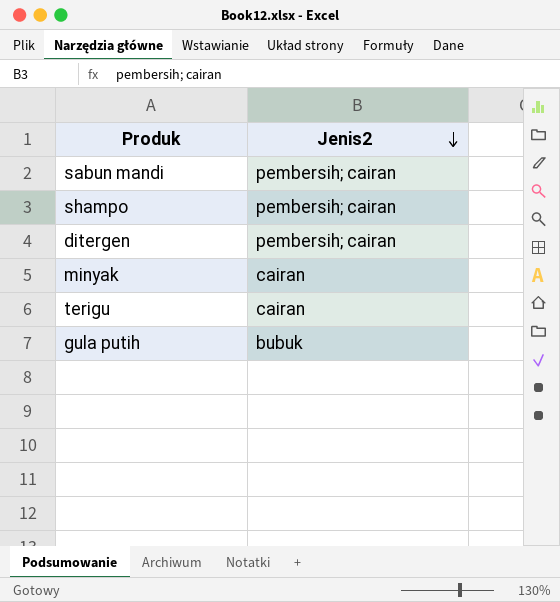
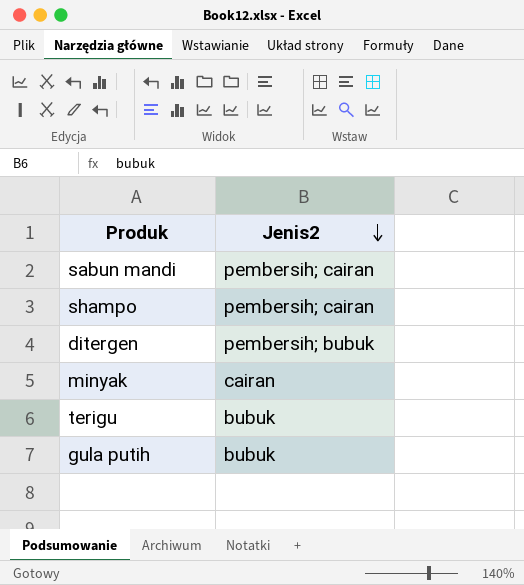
ditergen | Jenis2: pembersih; cairan -> pembersih; bubuk
terigu | Jenis2: cairan -> bubuk

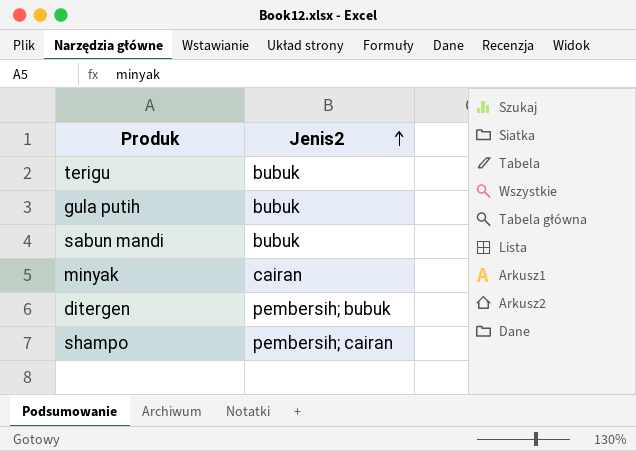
row order: Jenis2 descending -> Jenis2 ascending
sabun mandi | Jenis2: pembersih; cairan -> bubuk

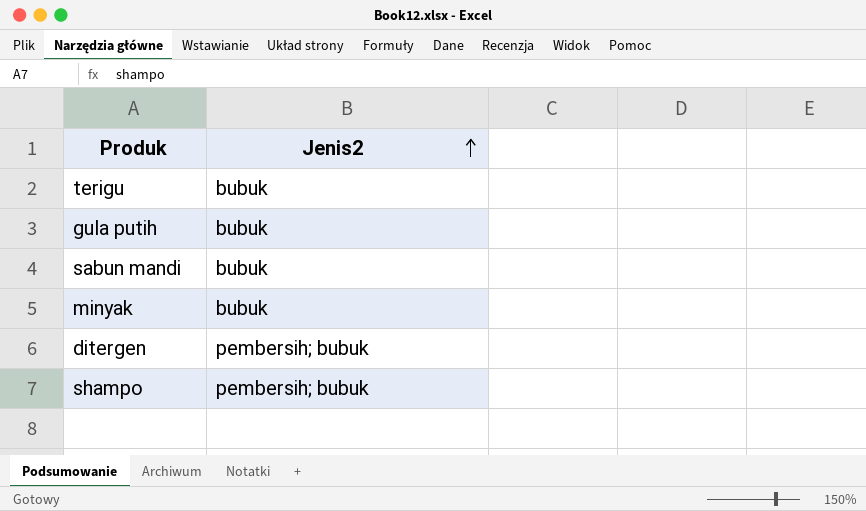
minyak | Jenis2: cairan -> bubuk
shampo | Jenis2: pembersih; cairan -> pembersih; bubuk

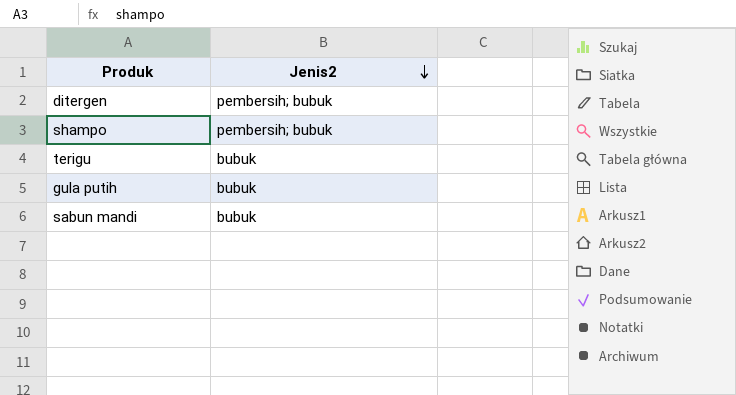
row order: Jenis2 ascending -> Jenis2 descending
row minyak: bubuk -> none

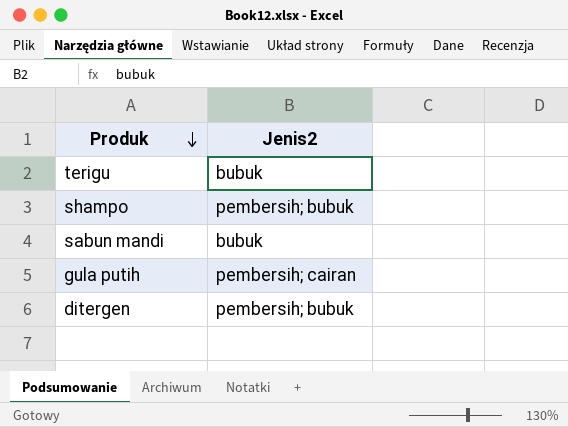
row order: Jenis2 descending -> Produk descending
gula putih | Jenis2: bubuk -> pembersih; cairan

